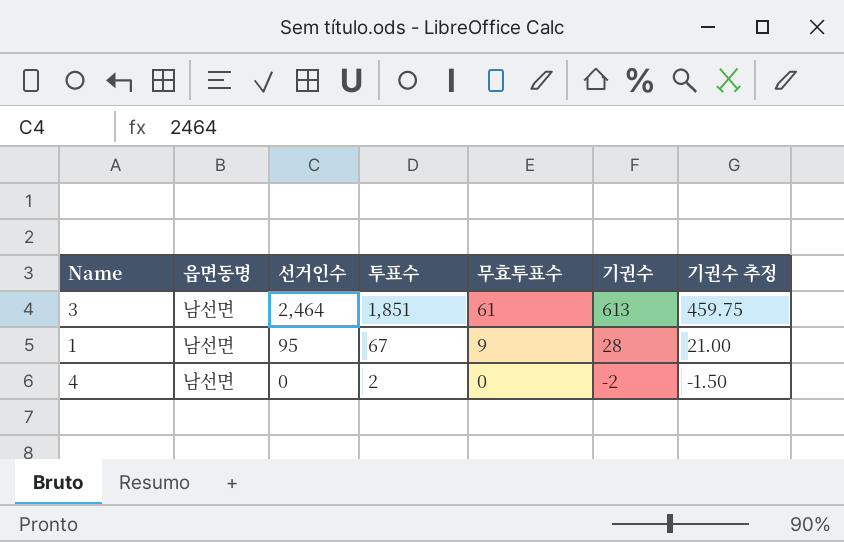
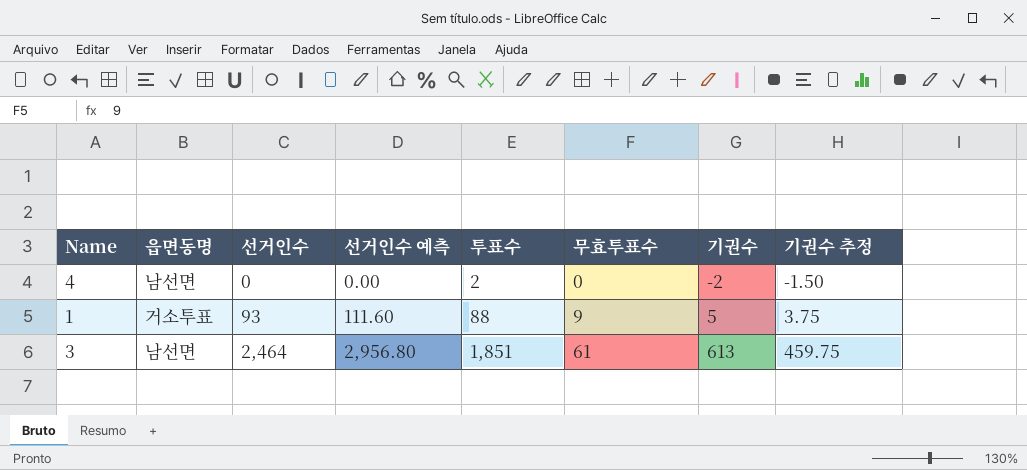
row order: 선거인수 descending -> 선거인수 ascending
column 선거인수 예측 | formula: none -> [선거인수] * 1.2
1 | 읍면동명: 남선면 -> 거소투표
1 | 선거인수: 95 -> 93
1 | 투표수: 67 -> 88
1 | 기권수: 28 -> 5
1 | 기권수 추정: 21.00 -> 3.75

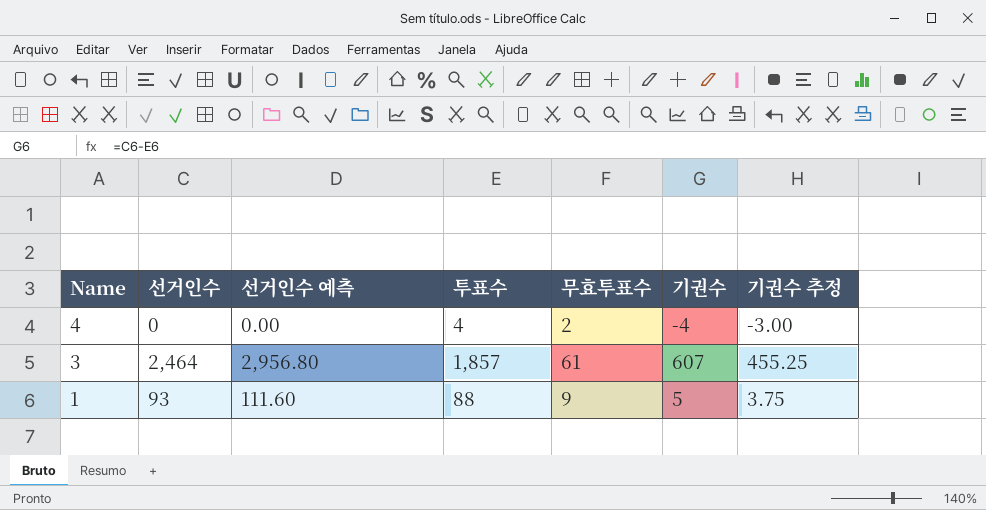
row order: 선거인수 ascending -> Name descending
column 읍면동명 | position: 2 -> none
4 | 투표수: 2 -> 4
4 | 무효투표수: 0 -> 2
4 | 기권수: -2 -> -4
4 | 기권수 추정: -1.50 -> -3.00
3 | 투표수: 1,851 -> 1,857
3 | 기권수: 613 -> 607
3 | 기권수 추정: 459.75 -> 455.25

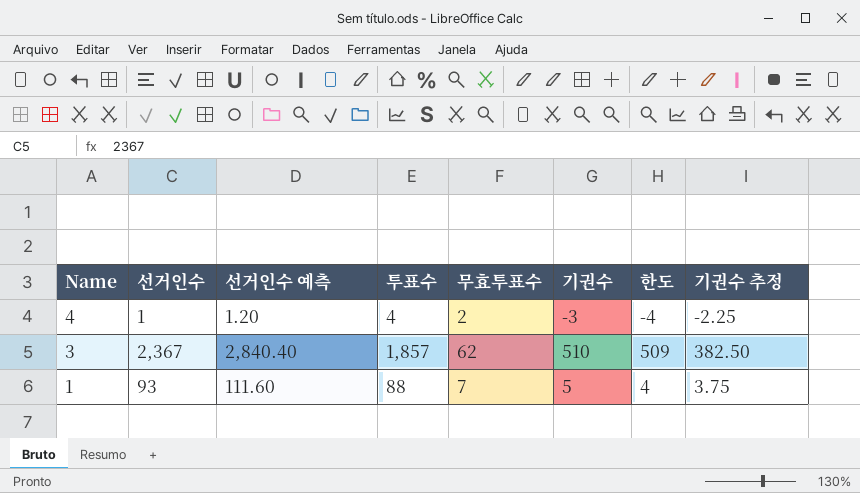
column 한도 | formula: none -> [기권수] - 1
4 | 선거인수: 0 -> 1
4 | 선거인수 예측: 0.00 -> 1.20
4 | 기권수: -4 -> -3
4 | 기권수 추정: -3.00 -> -2.25
3 | 선거인수: 2,464 -> 2,367
3 | 선거인수 예측: 2,956.80 -> 2,840.40
3 | 무효투표수: 61 -> 62
3 | 기권수: 607 -> 510
3 | 기권수 추정: 455.25 -> 382.50
1 | 무효투표수: 9 -> 7

